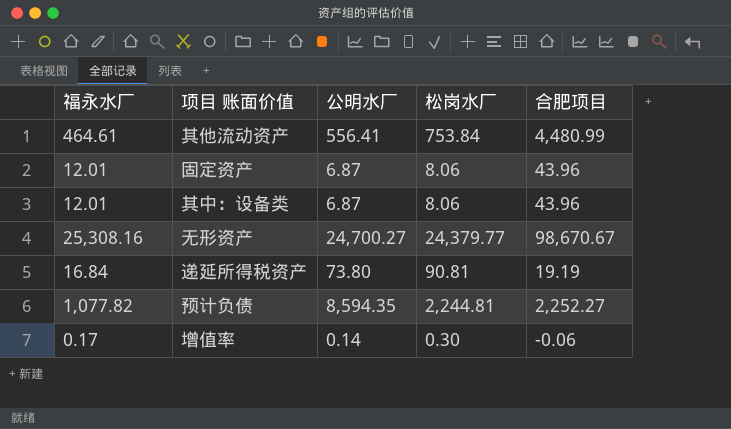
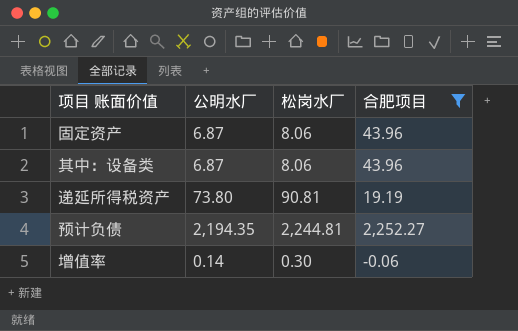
filter: none -> 合肥项目 <= 2,252.27
column 福永水厂 | position: 1 -> none
预计负债 | 公明水厂: 8,594.35 -> 2,194.35

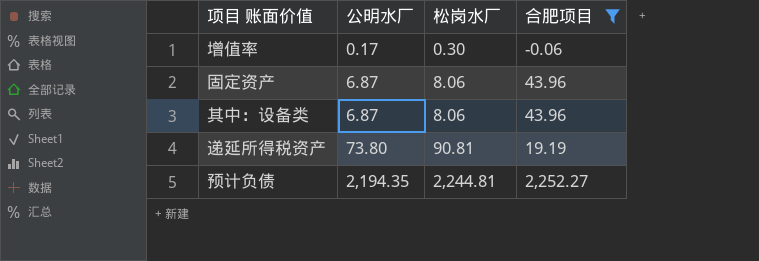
row order: none -> 公明水厂 ascending
增值率 | 公明水厂: 0.14 -> 0.17

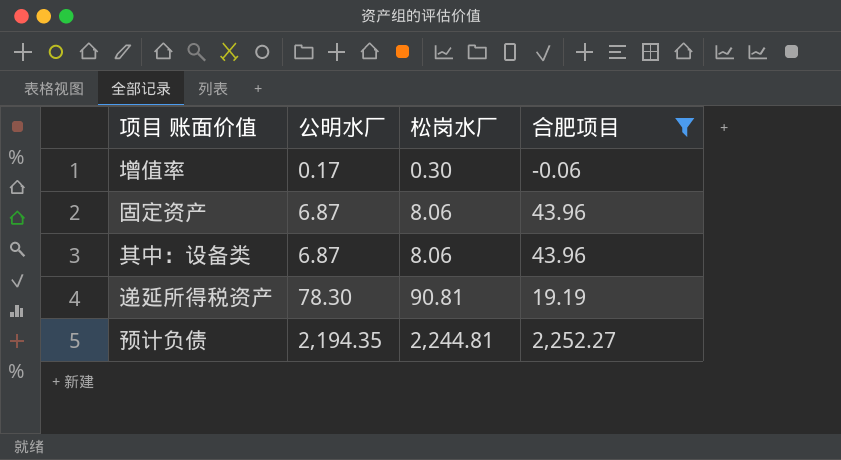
递延所得税资产 | 公明水厂: 73.80 -> 78.30

